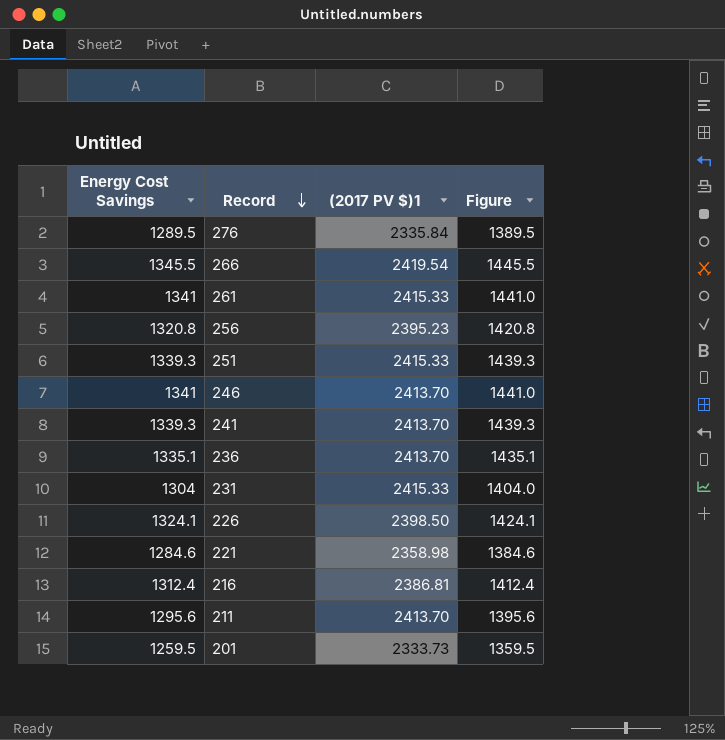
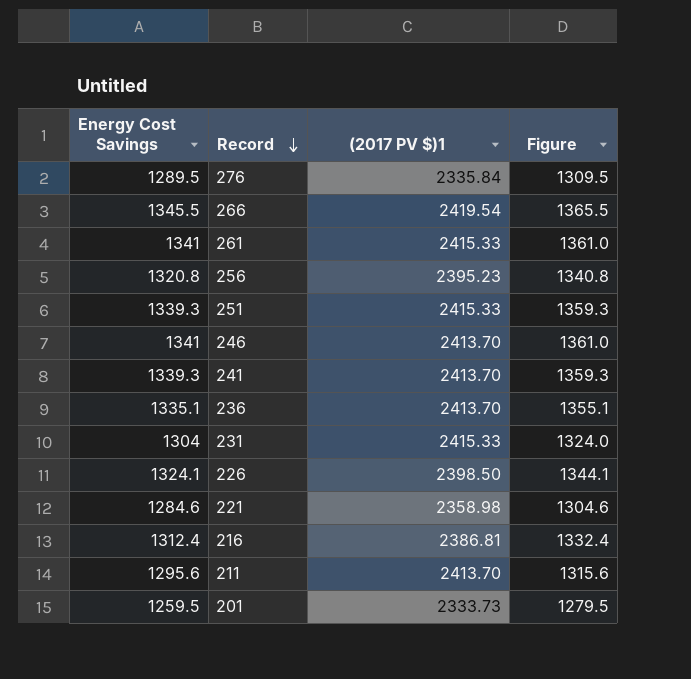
column Figure | formula: [Energy Cost Savings] + 100 -> [Energy Cost Savings] + 20

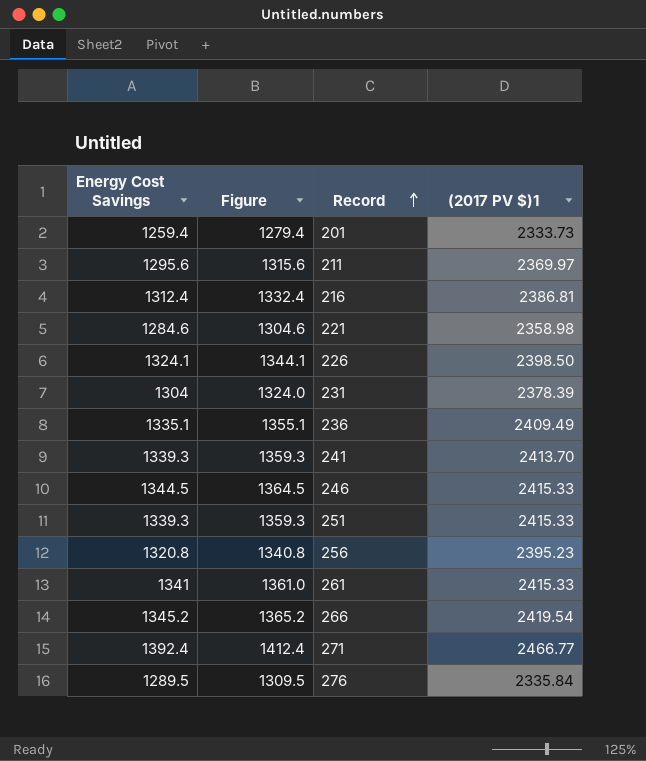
row order: Record descending -> Record ascending
column Figure | position: 4 -> 2
201 | Energy Cost Savings: 1259.5 -> 1259.4
201 | Figure: 1279.5 -> 1279.4
211 | (2017 PV $)1: 2413.70 -> 2369.97
231 | (2017 PV $)1: 2415.33 -> 2378.39
236 | (2017 PV $)1: 2413.70 -> 2409.49
246 | Energy Cost Savings: 1341 -> 1344.5
246 | Figure: 1361.0 -> 1364.5
246 | (2017 PV $)1: 2413.70 -> 2415.33
266 | Energy Cost Savings: 1345.5 -> 1345.2
266 | Figure: 1365.5 -> 1365.2
row 271: none -> 1392.4 | 1412.4 | 2466.77

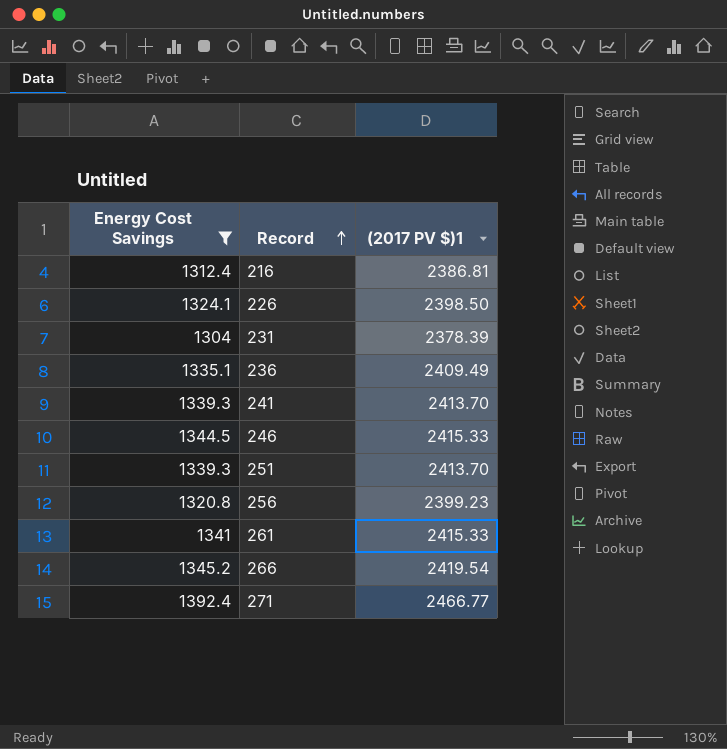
filter: none -> Energy Cost Savings >= 1304
column Figure | formula: [Energy Cost Savings] + 20 -> none
251 | (2017 PV $)1: 2415.33 -> 2413.70
256 | (2017 PV $)1: 2395.23 -> 2399.23

